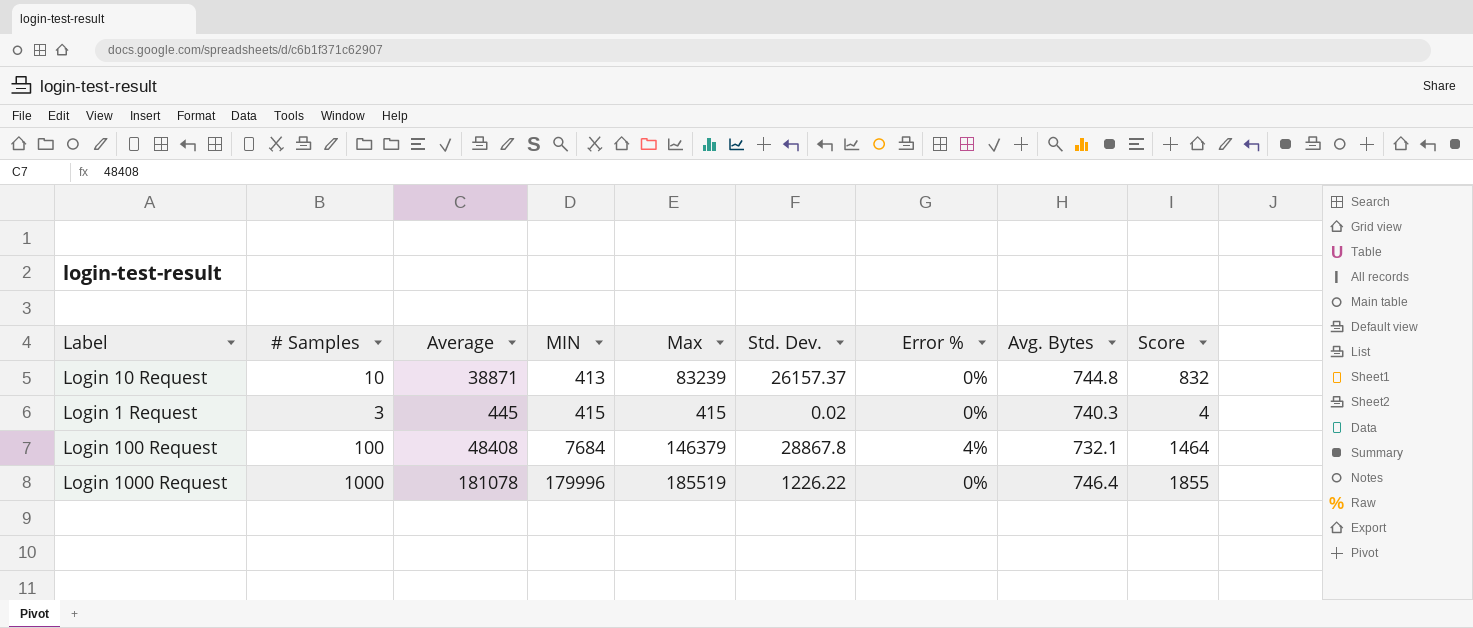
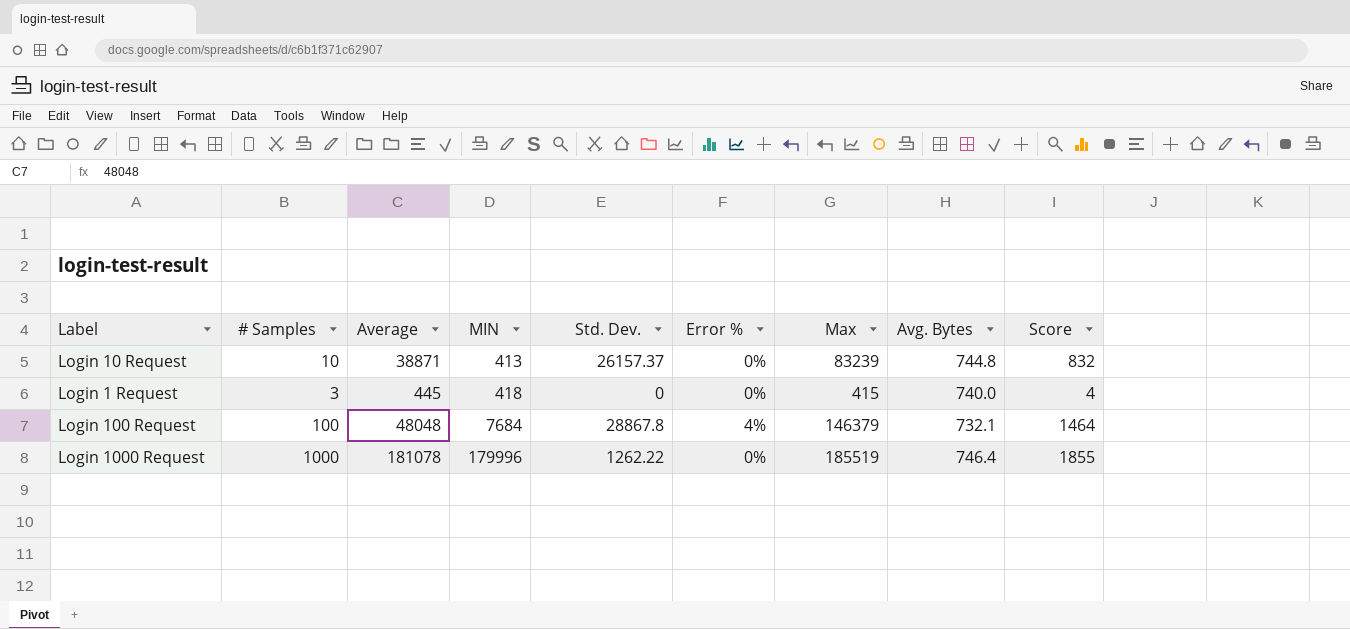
column Max | position: 5 -> 7
Login 1 Request | MIN: 415 -> 418
Login 1 Request | Std. Dev.: 0.02 -> 0
Login 1 Request | Avg. Bytes: 740.3 -> 740.0
Login 100 Request | Average: 48408 -> 48048
Login 1000 Request | Std. Dev.: 1226.22 -> 1262.22

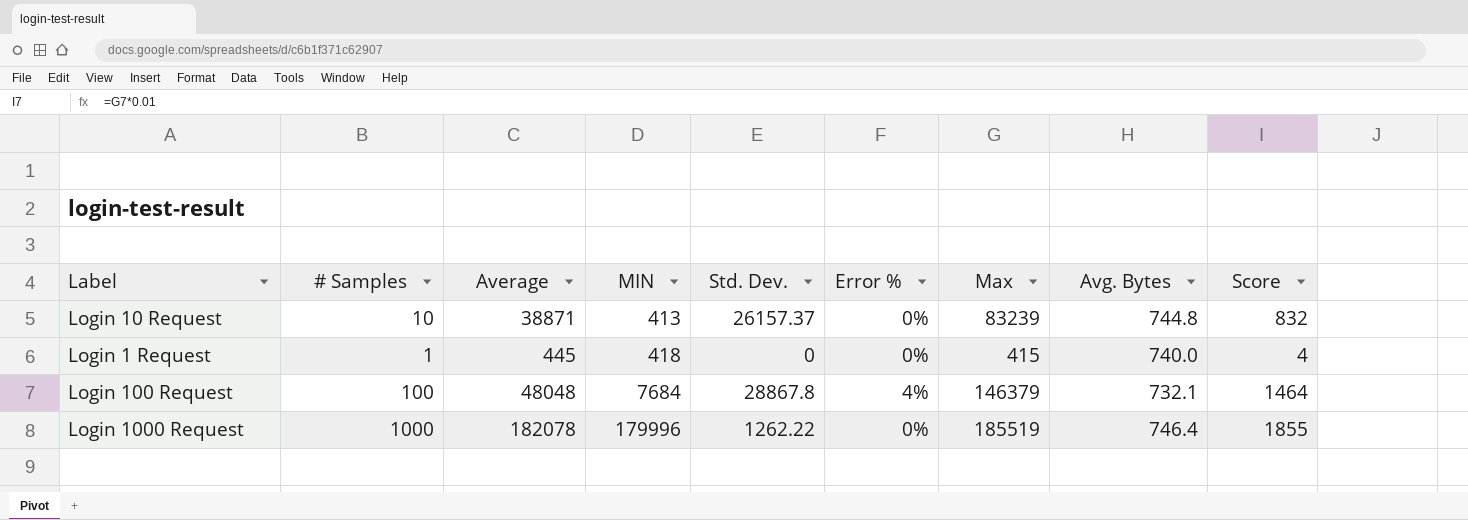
Login 1 Request | # Samples: 3 -> 1
Login 1000 Request | Average: 181078 -> 182078

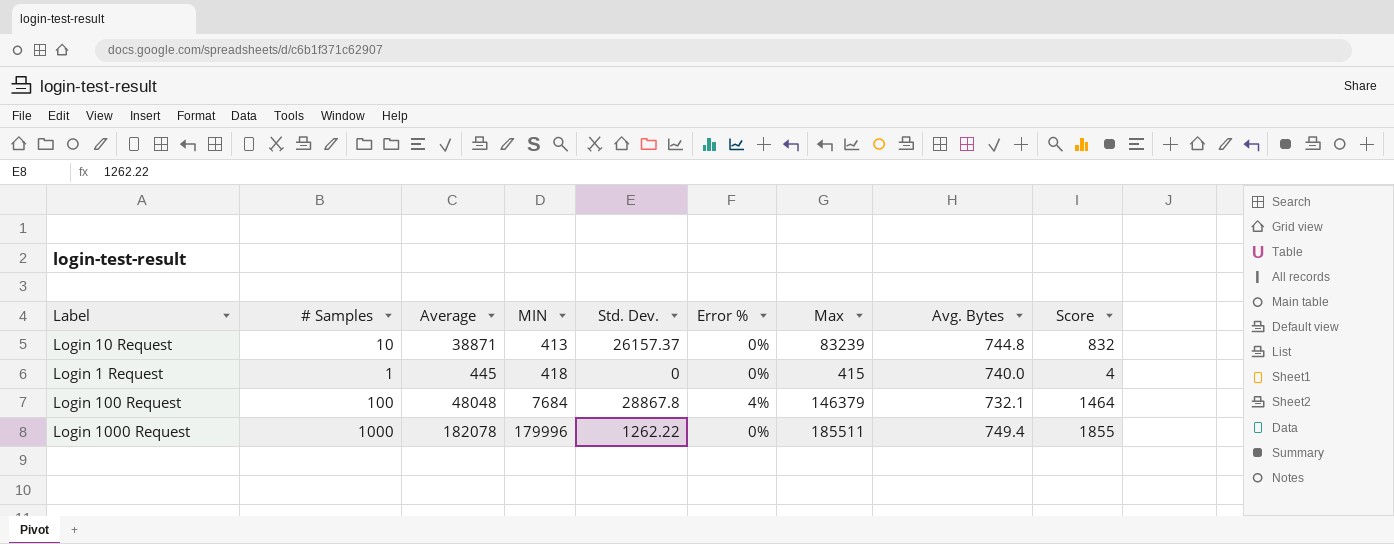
Login 1000 Request | Max: 185519 -> 185511
Login 1000 Request | Avg. Bytes: 746.4 -> 749.4

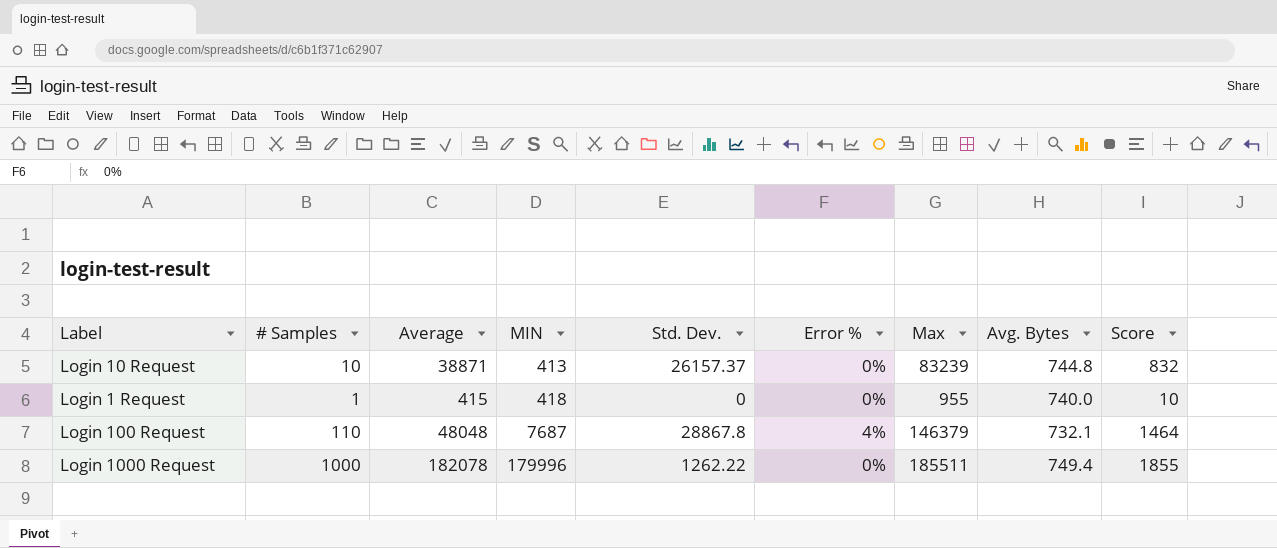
Login 1 Request | Average: 445 -> 415
Login 1 Request | Max: 415 -> 955
Login 1 Request | Score: 4 -> 10
Login 100 Request | # Samples: 100 -> 110
Login 100 Request | MIN: 7684 -> 7687

